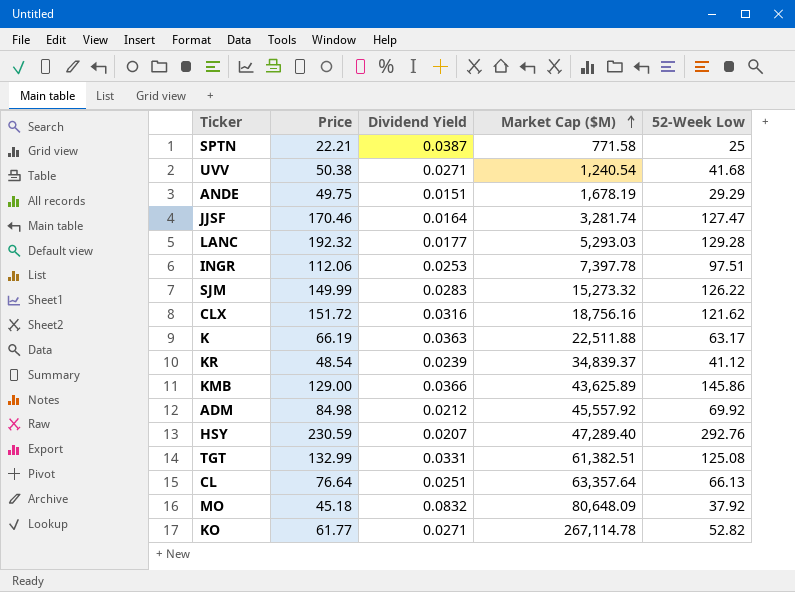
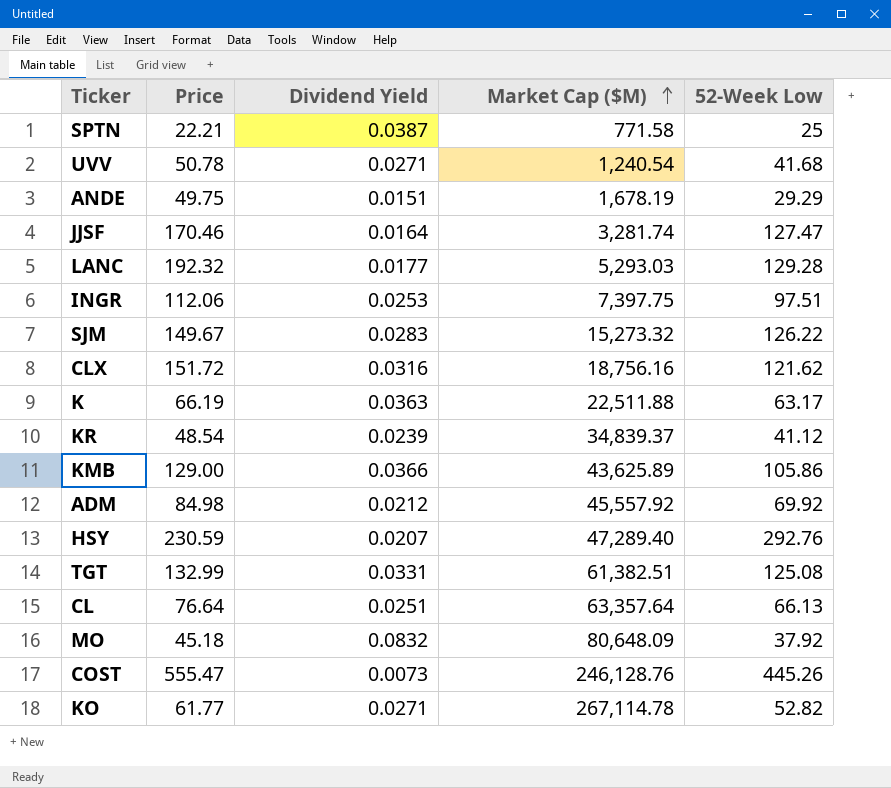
UVV | Price: 50.38 -> 50.78
INGR | Market Cap ($M): 7,397.78 -> 7,397.75
SJM | Price: 149.99 -> 149.67
KMB | 52-Week Low: 145.86 -> 105.86
row COST: none -> 555.47 | 0.0073 | 246,128.76 | 445.26

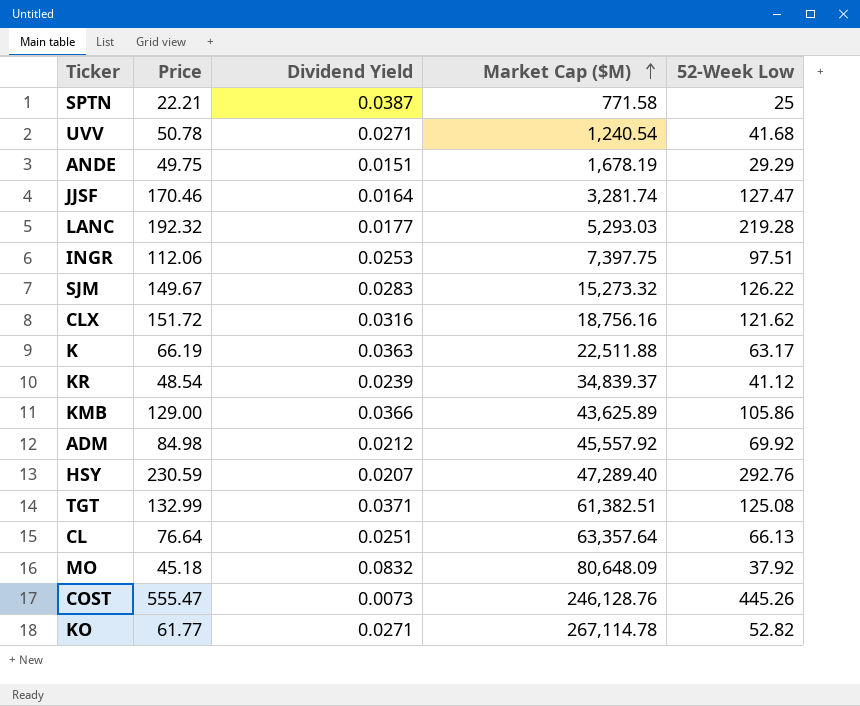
LANC | 52-Week Low: 129.28 -> 219.28
TGT | Dividend Yield: 0.0331 -> 0.0371

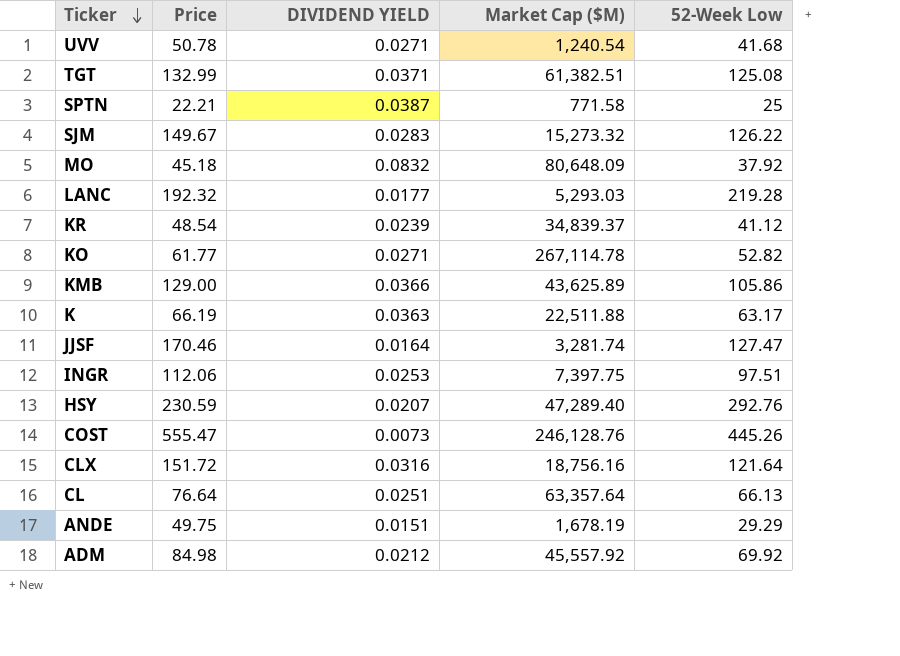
row order: Market Cap ($M) ascending -> Ticker descending
column name: Dividend Yield -> DIVIDEND YIELD
CLX | 52-Week Low: 121.62 -> 121.64

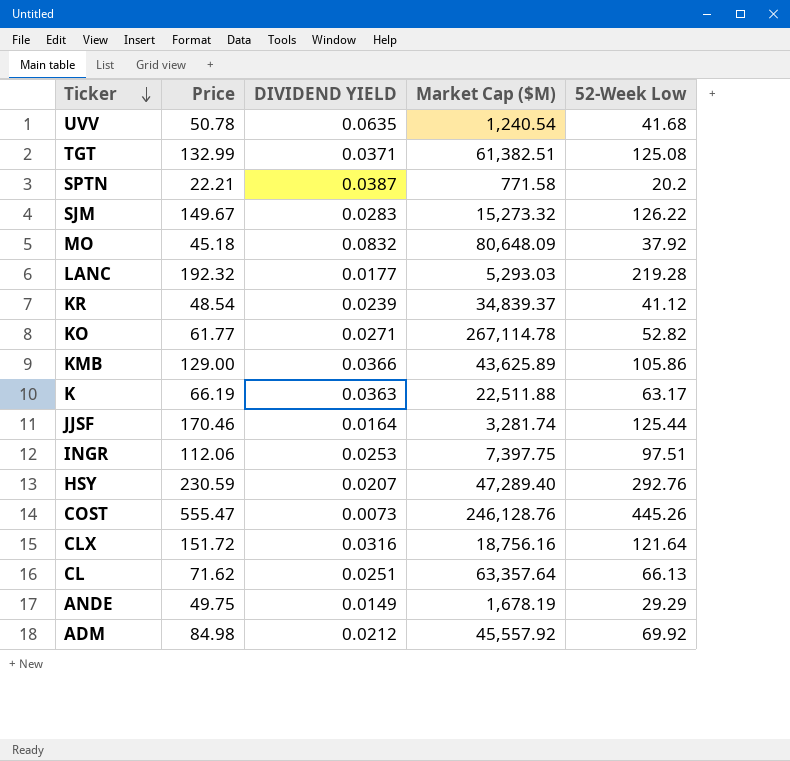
UVV | DIVIDEND YIELD: 0.0271 -> 0.0635
SPTN | 52-Week Low: 25 -> 20.2
JJSF | 52-Week Low: 127.47 -> 125.44
CL | Price: 76.64 -> 71.62
ANDE | DIVIDEND YIELD: 0.0151 -> 0.0149

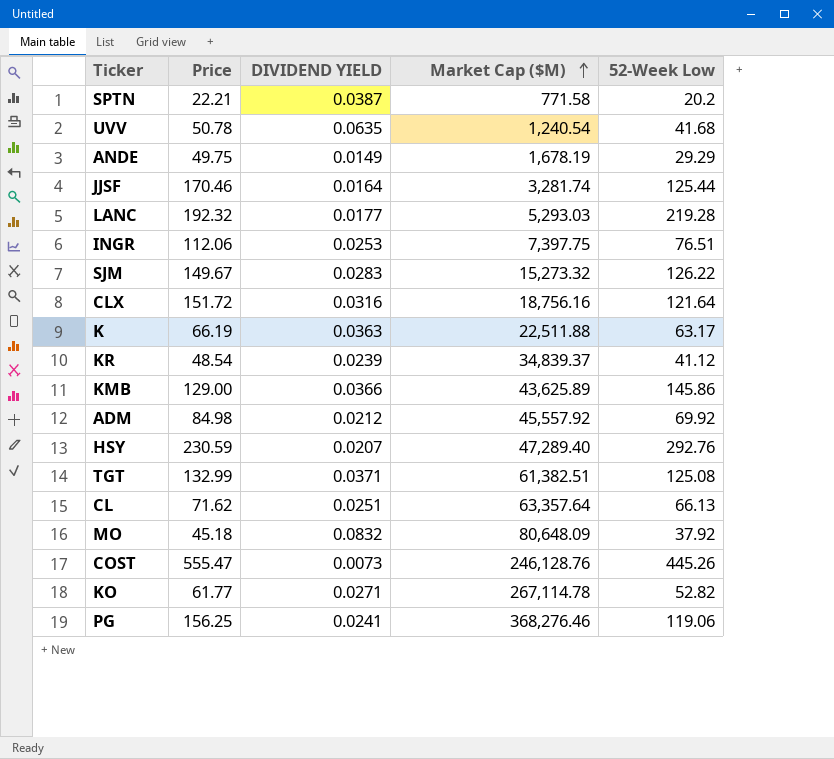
row order: Ticker descending -> Market Cap ($M) ascending
INGR | 52-Week Low: 97.51 -> 76.51
KMB | 52-Week Low: 105.86 -> 145.86
row PG: none -> 156.25 | 0.0241 | 368,276.46 | 119.06

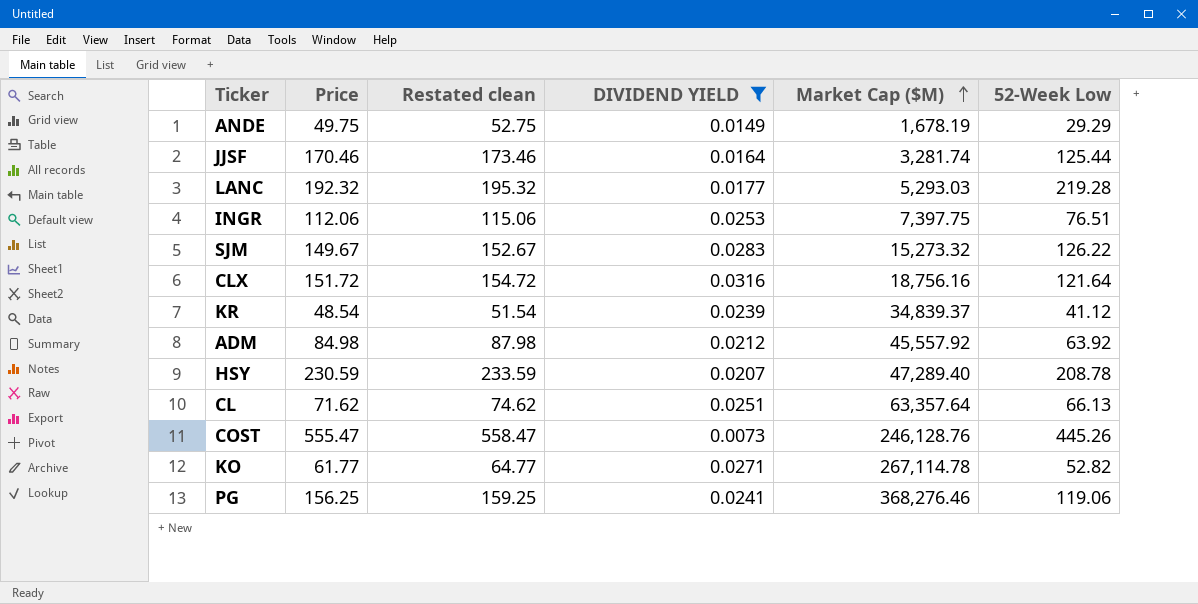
filter: none -> DIVIDEND YIELD <= 0.0316
column Restated clean | formula: none -> [Price] + 3
ADM | 52-Week Low: 69.92 -> 63.92
HSY | 52-Week Low: 292.76 -> 208.78

